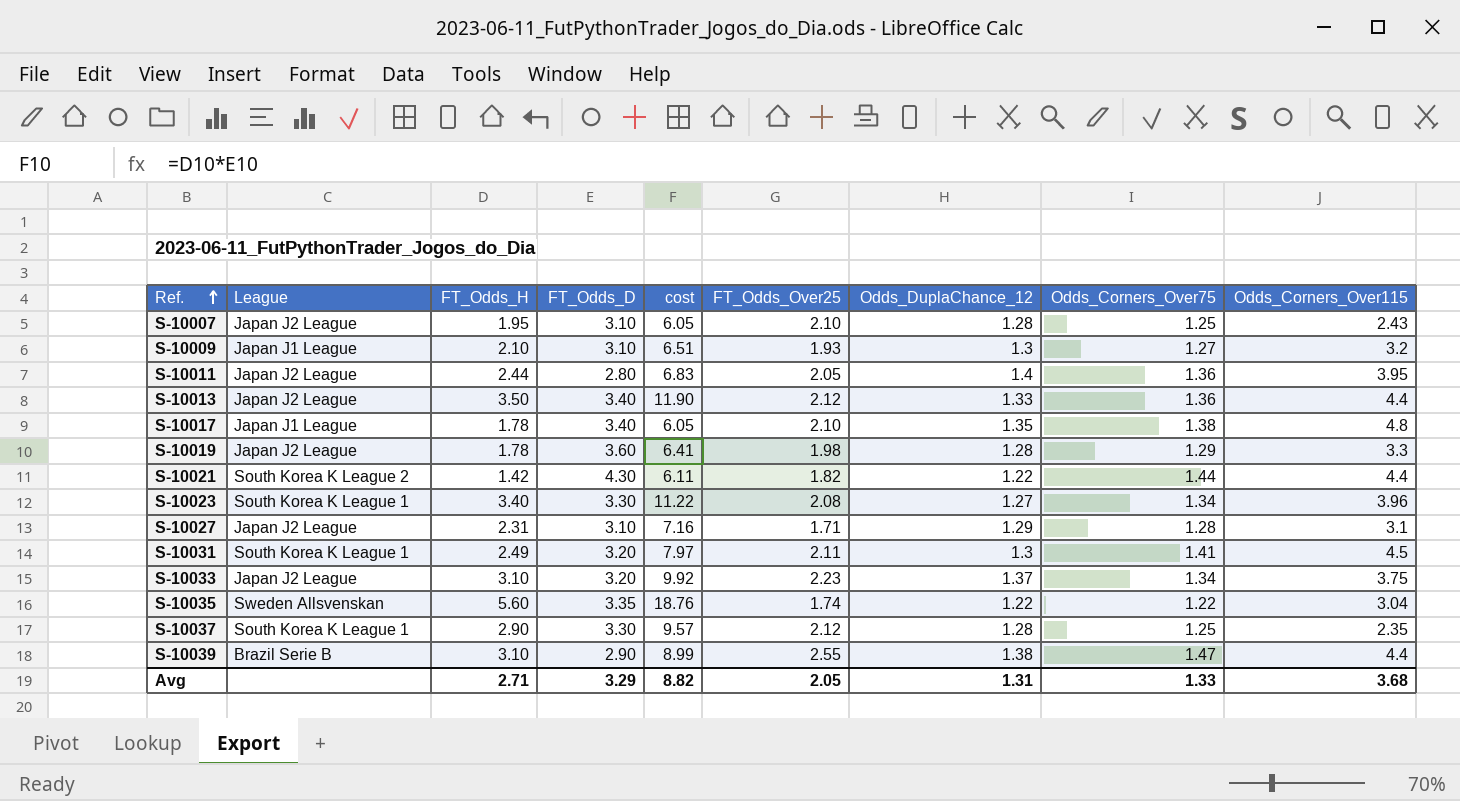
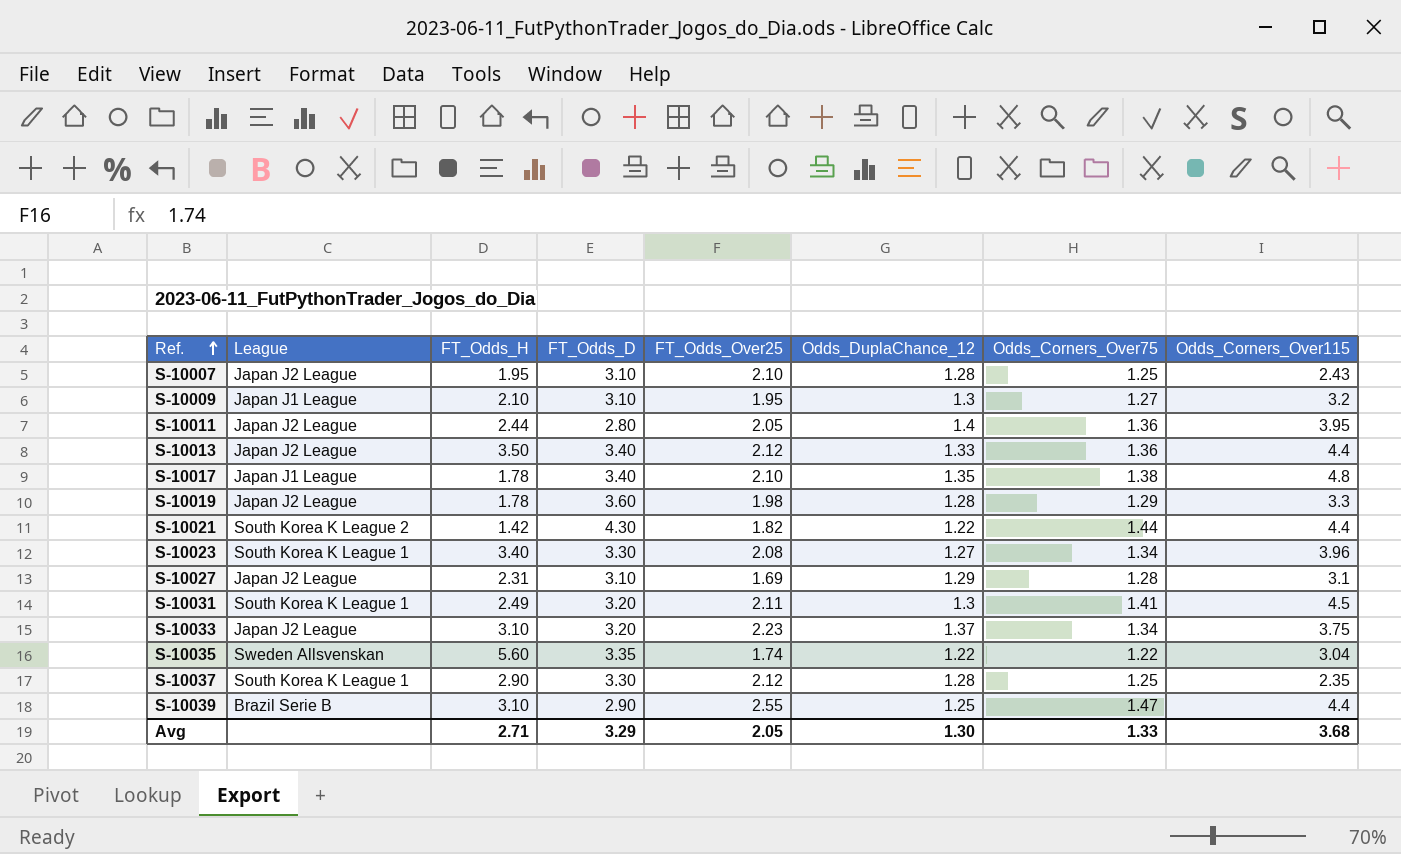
column cost | formula: [FT_Odds_H] * [FT_Odds_D] -> none
S-10009 | FT_Odds_Over25: 1.93 -> 1.95
S-10027 | FT_Odds_Over25: 1.71 -> 1.69
S-10039 | Odds_DuplaChance_12: 1.38 -> 1.25
Avg | Odds_DuplaChance_12: 1.31 -> 1.30

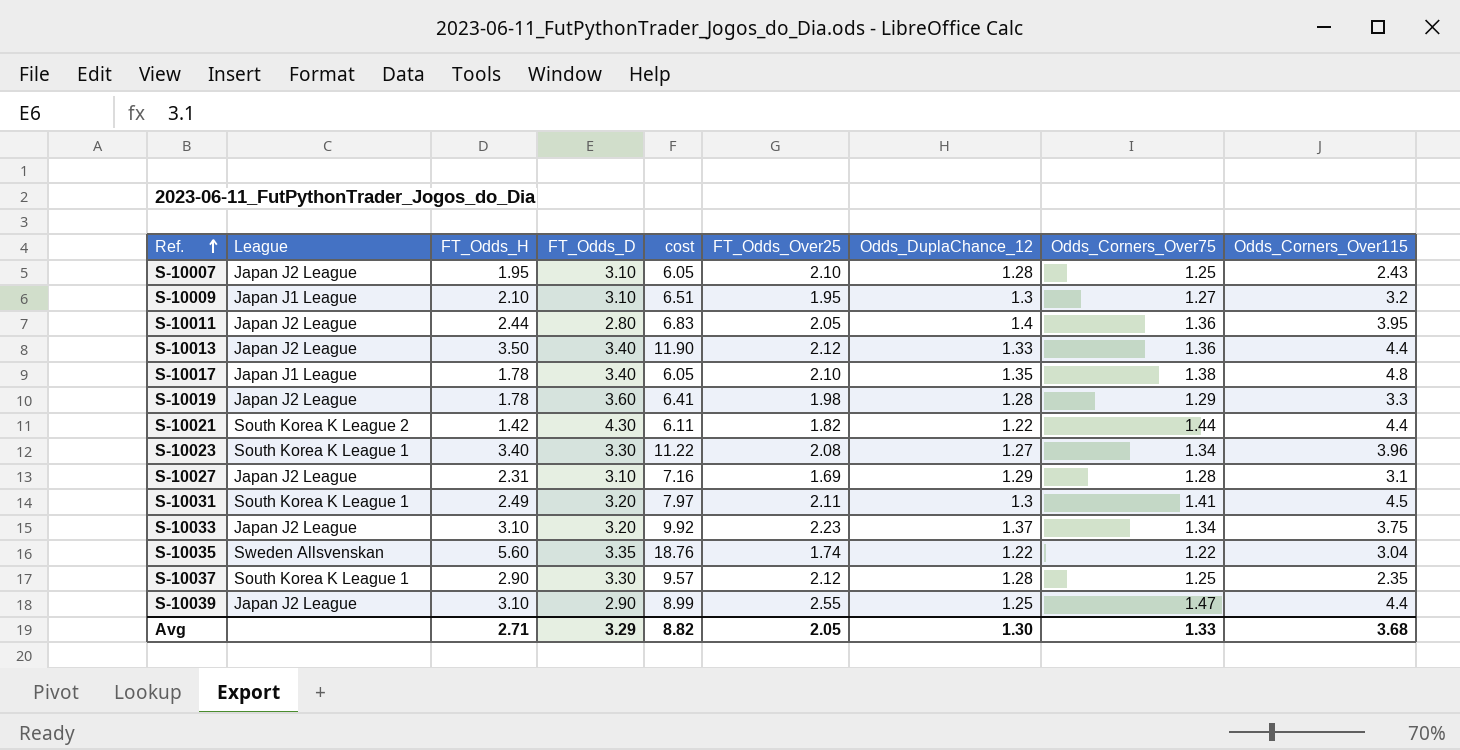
column cost | formula: none -> [FT_Odds_H] * [FT_Odds_D]
S-10039 | League: Brazil Serie B -> Japan J2 League

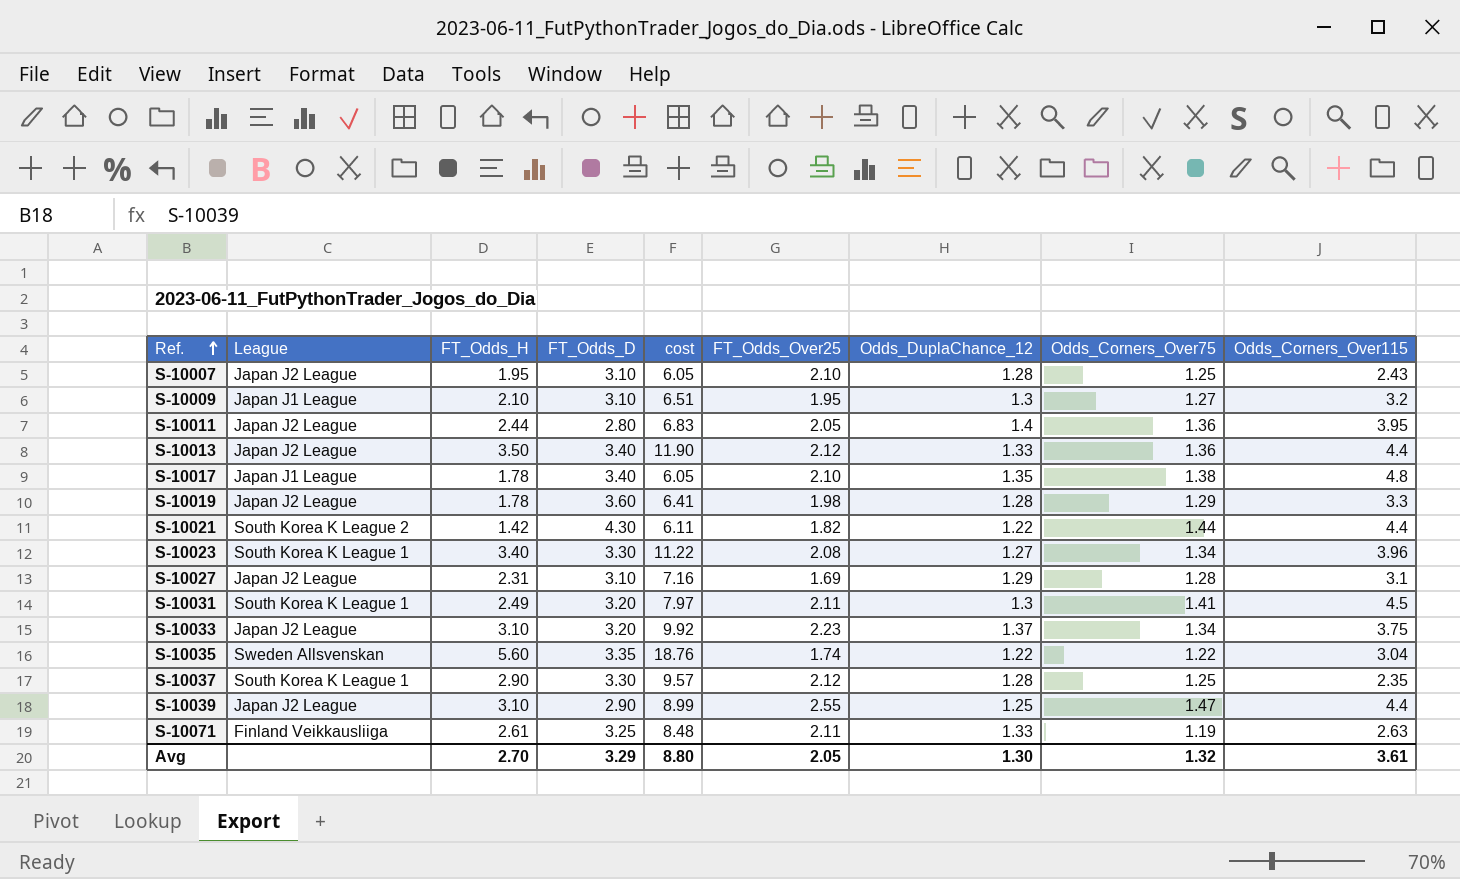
row S-10071: none -> Finland Veikkausliiga | 2.61 | 3.25 | 8.48 | 2.11 | 1.33 | 1.19 | 2.63
Avg | FT_Odds_H: 2.71 -> 2.70
Avg | cost: 8.82 -> 8.80
Avg | Odds_Corners_Over75: 1.33 -> 1.32
Avg | Odds_Corners_Over115: 3.68 -> 3.61

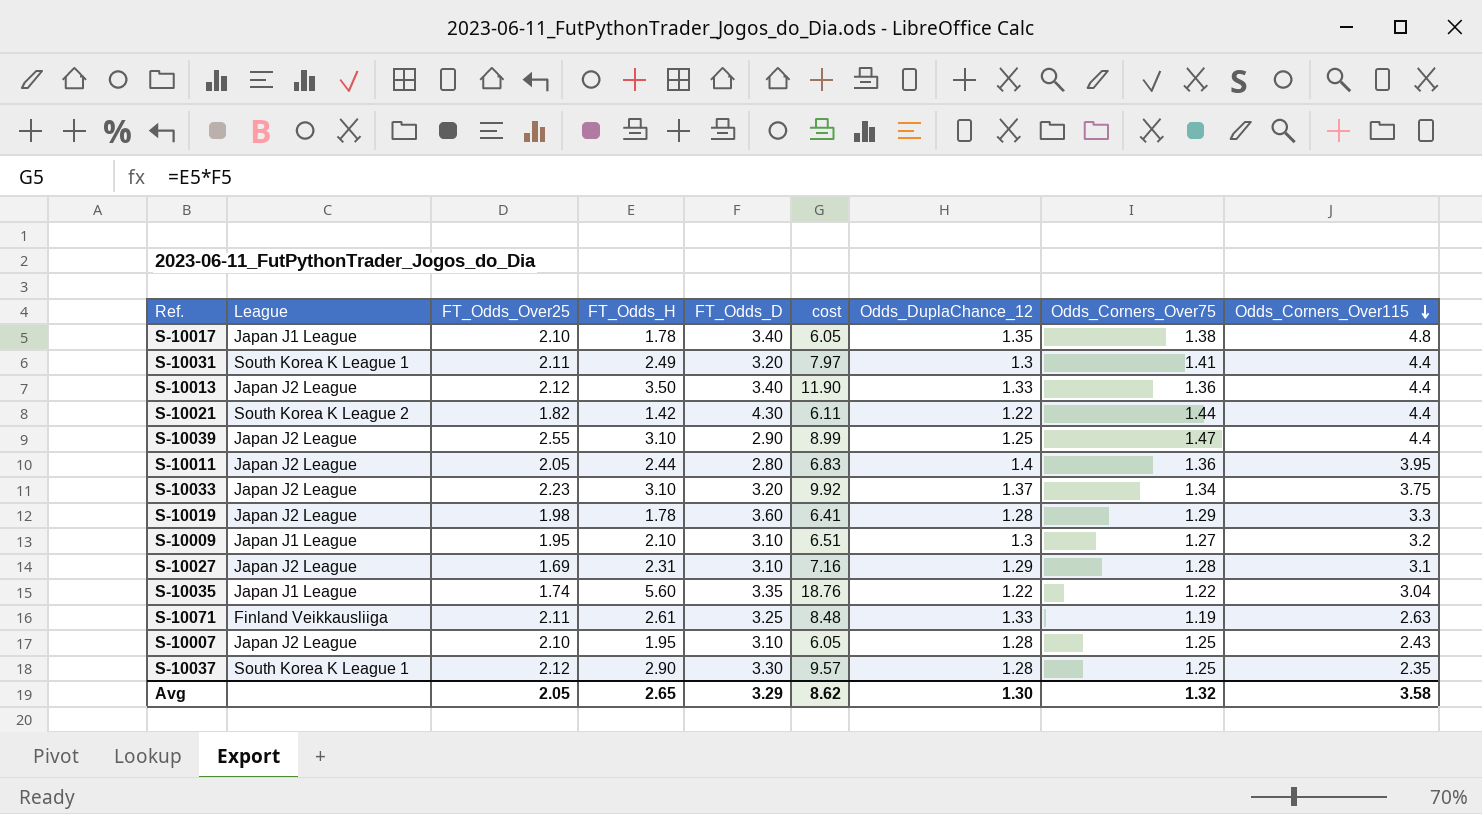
row order: Ref. ascending -> Odds_Corners_Over115 descending
column FT_Odds_Over25 | position: 6 -> 3
row S-10023: South Korea K League 1 | 3.40 | 3.30 | 11.22 | 2.08 | 1.27 | 1.34 | 3.96 -> none
S-10031 | Odds_Corners_Over115: 4.5 -> 4.4
S-10035 | League: Sweden Allsvenskan -> Japan J1 League
Avg | FT_Odds_H: 2.70 -> 2.65
Avg | cost: 8.80 -> 8.62
Avg | Odds_Corners_Over115: 3.61 -> 3.58

